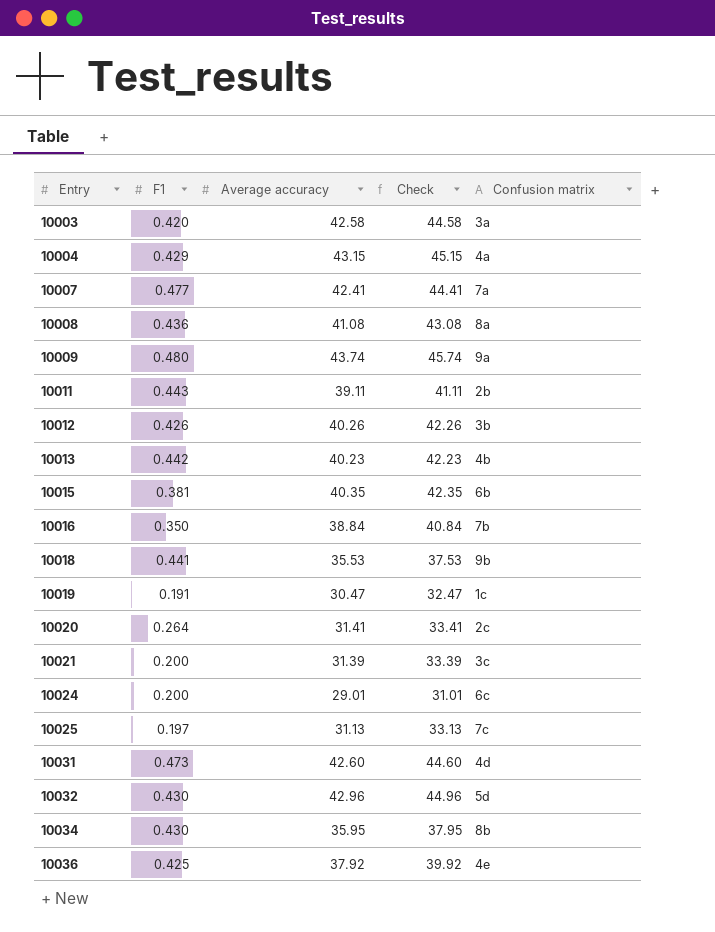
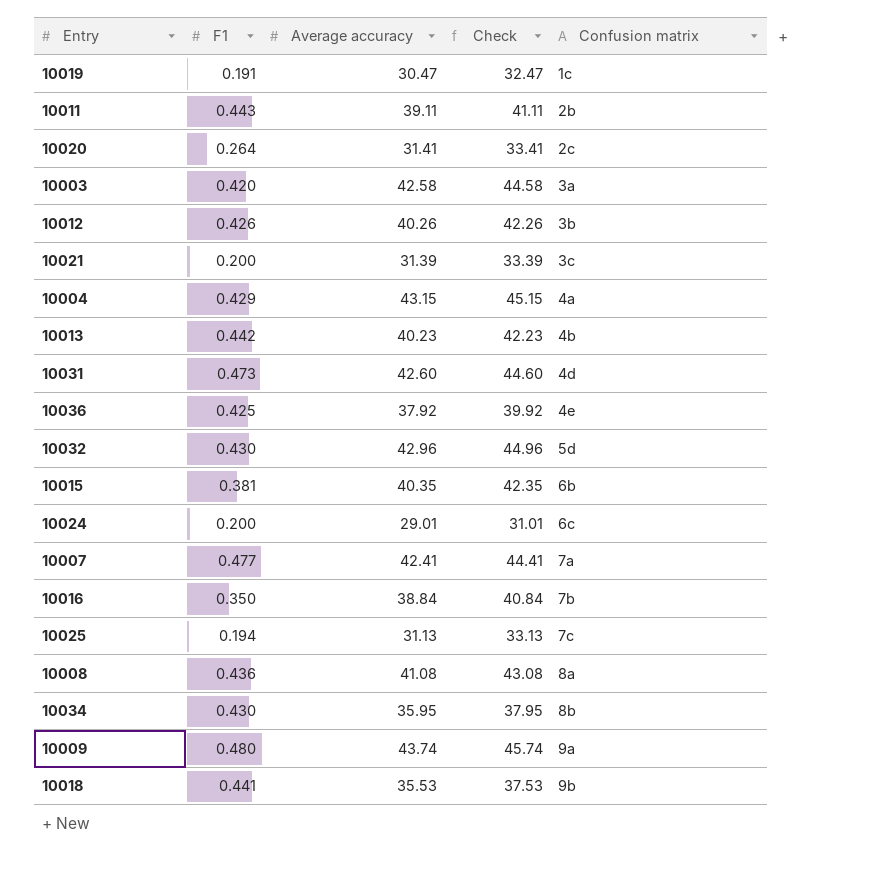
row order: Entry ascending -> Confusion matrix ascending
10025 | F1: 0.197 -> 0.194

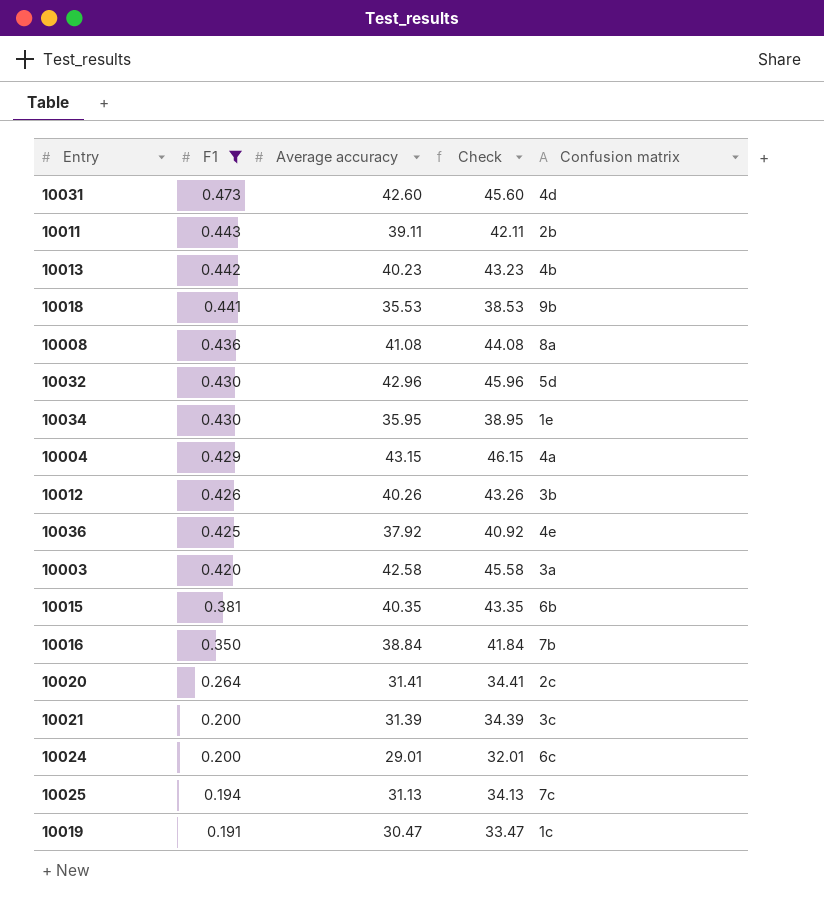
filter: none -> F1 <= 0.473
row order: Confusion matrix ascending -> F1 descending
column Check | formula: [Average accuracy] + 2 -> [Average accuracy] + 3
10034 | Confusion matrix: 8b -> 1e

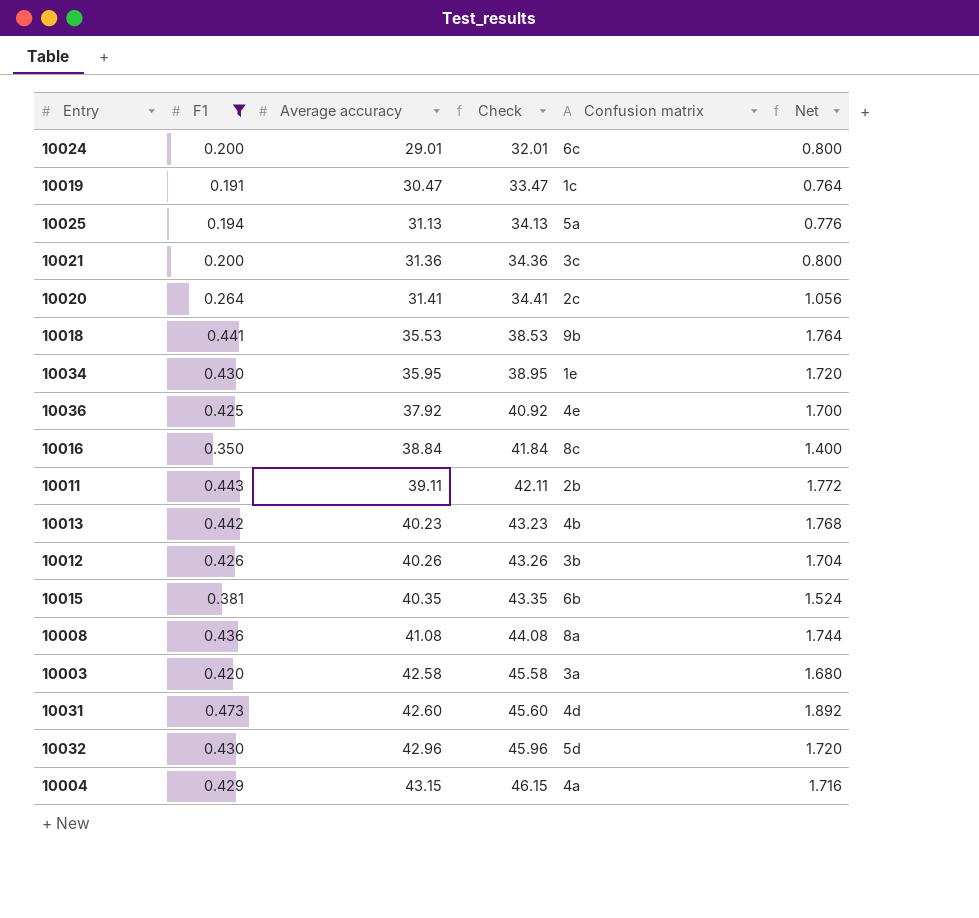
row order: F1 descending -> Average accuracy ascending
column Net | formula: none -> [F1] * 4
10025 | Confusion matrix: 7c -> 5a
10021 | Average accuracy: 31.39 -> 31.36
10021 | Check: 34.39 -> 34.36
10016 | Confusion matrix: 7b -> 8c

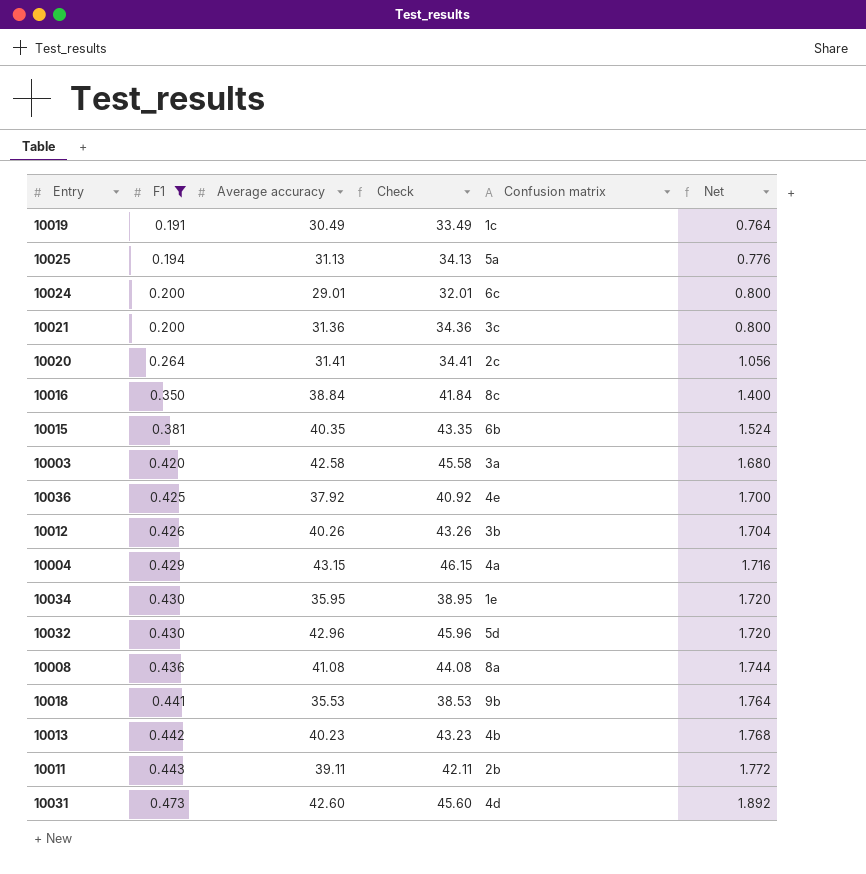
row order: Average accuracy ascending -> F1 ascending
10019 | Average accuracy: 30.47 -> 30.49
10019 | Check: 33.47 -> 33.49

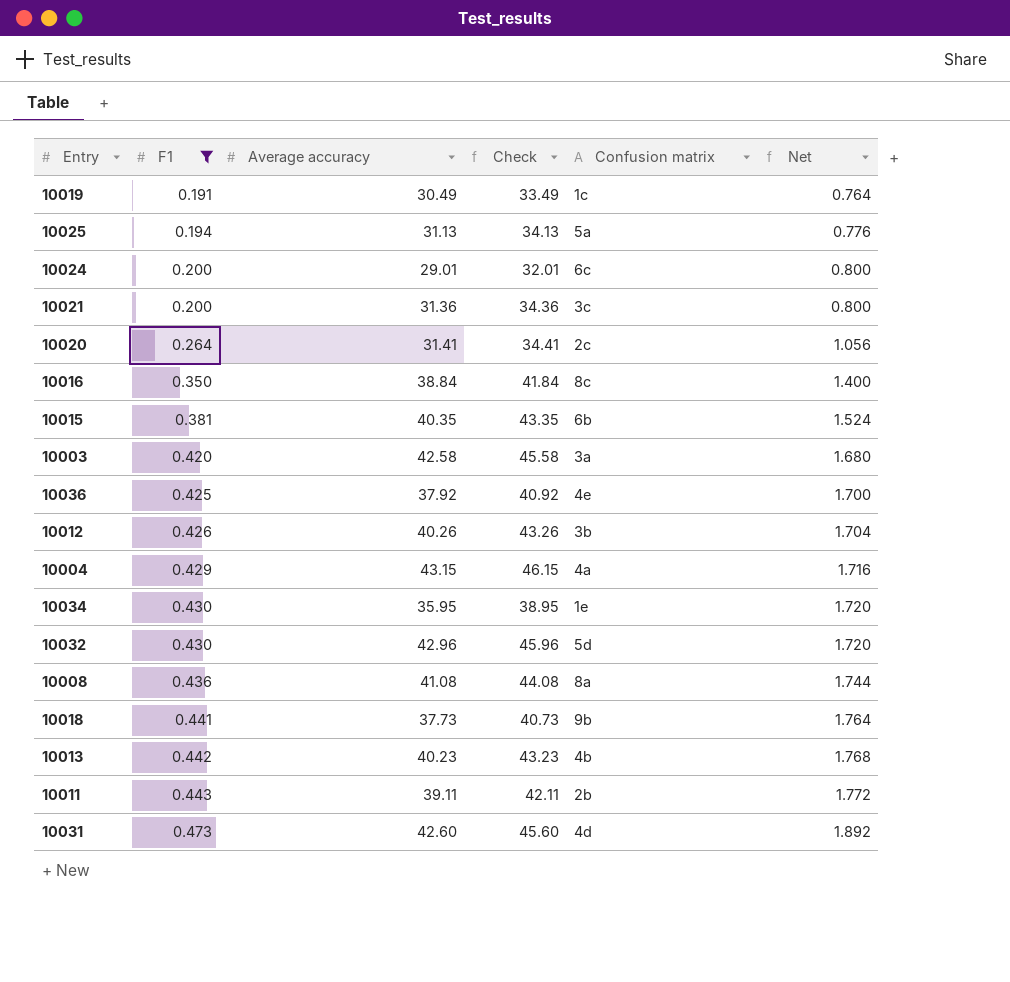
10018 | Average accuracy: 35.53 -> 37.73
10018 | Check: 38.53 -> 40.73

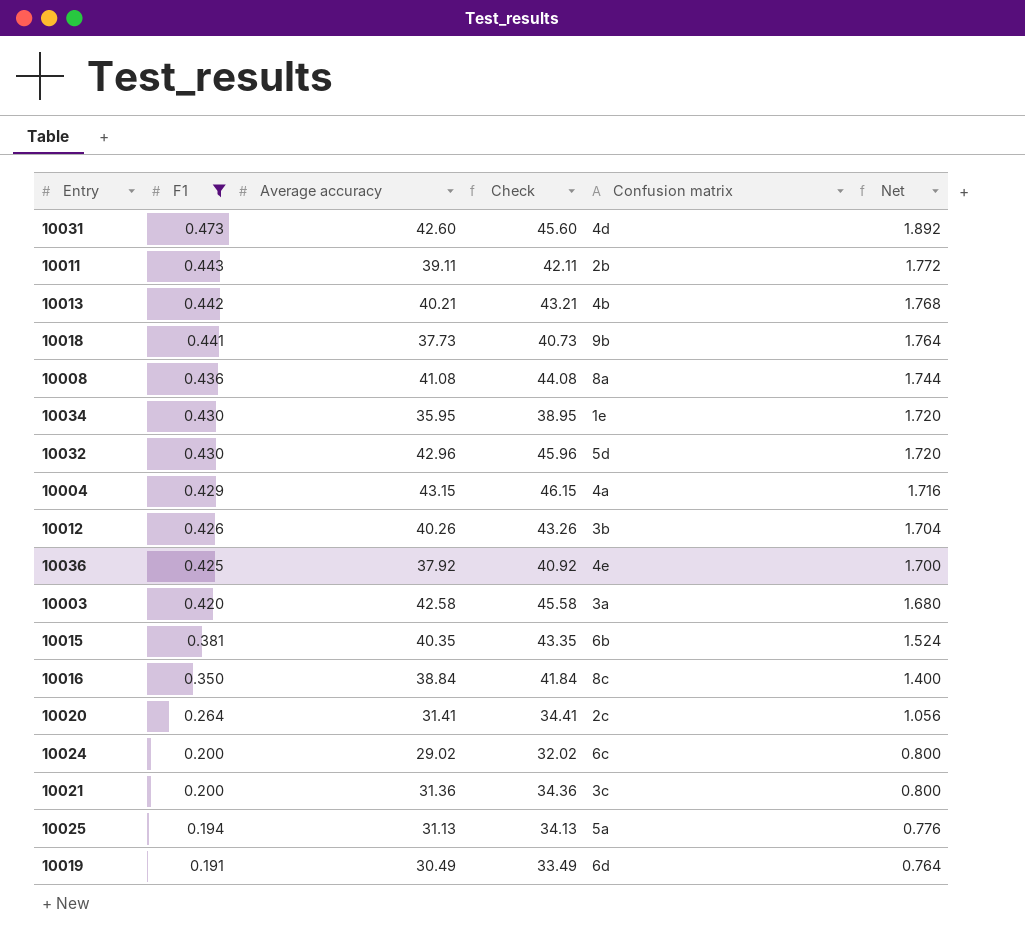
row order: F1 ascending -> F1 descending
10013 | Average accuracy: 40.23 -> 40.21
10013 | Check: 43.23 -> 43.21
10024 | Average accuracy: 29.01 -> 29.02
10024 | Check: 32.01 -> 32.02
10019 | Confusion matrix: 1c -> 6d

